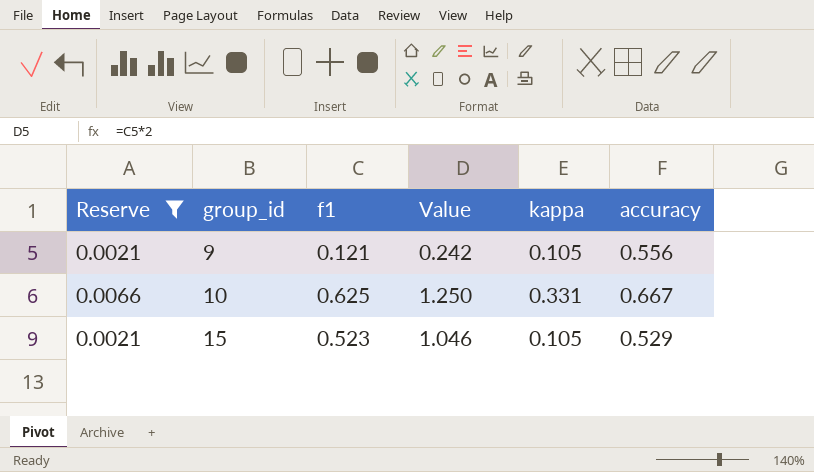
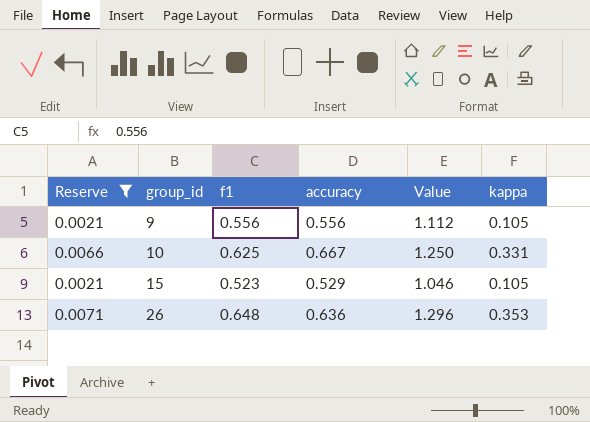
column accuracy | position: 6 -> 4
9 | f1: 0.121 -> 0.556
9 | Value: 0.242 -> 1.112
row 26: none -> 0.0071 | 0.648 | 0.636 | 1.296 | 0.353

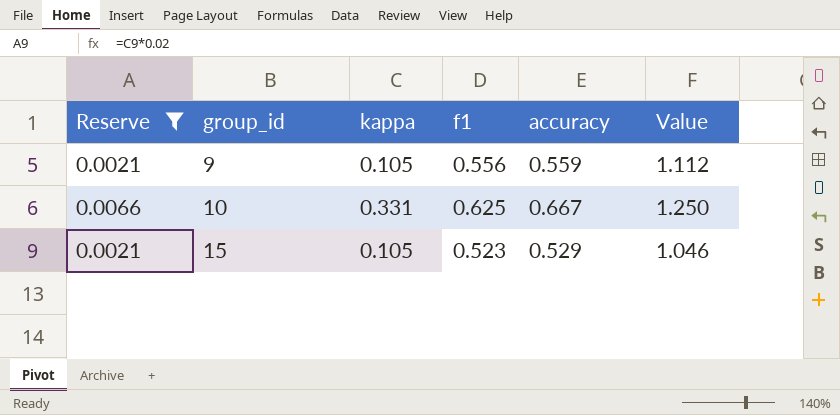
column kappa | position: 6 -> 3
row 26: 0.0071 | 0.648 | 0.636 | 1.296 | 0.353 -> none
9 | accuracy: 0.556 -> 0.559

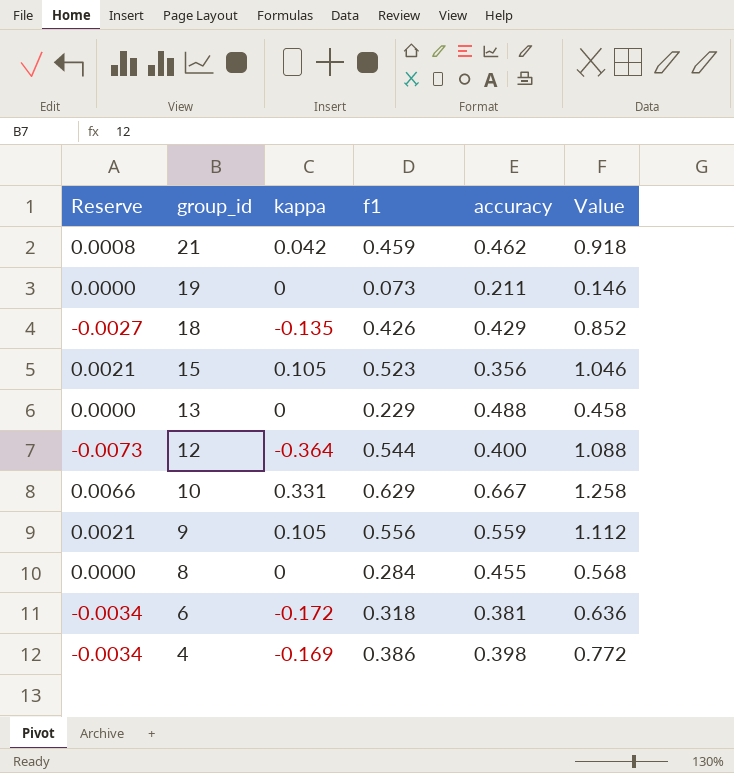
filter: Reserve >= 0.0021 -> none
row order: group_id ascending -> group_id descending
15 | accuracy: 0.529 -> 0.356
10 | f1: 0.625 -> 0.629
10 | Value: 1.250 -> 1.258

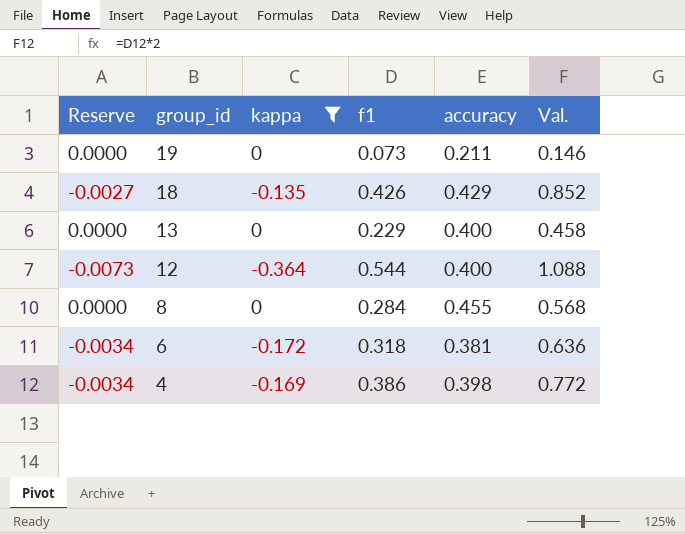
filter: none -> kappa <= 0
column name: Value -> Val.
13 | accuracy: 0.488 -> 0.400

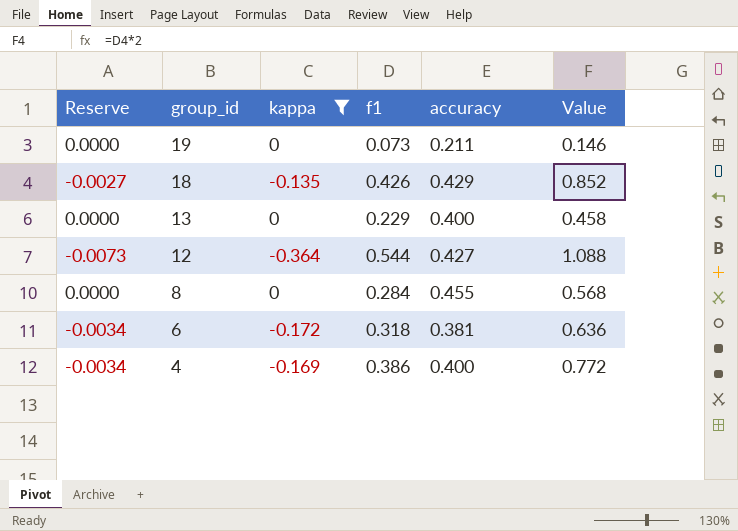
column name: Val. -> Value
12 | accuracy: 0.400 -> 0.427
4 | accuracy: 0.398 -> 0.400

